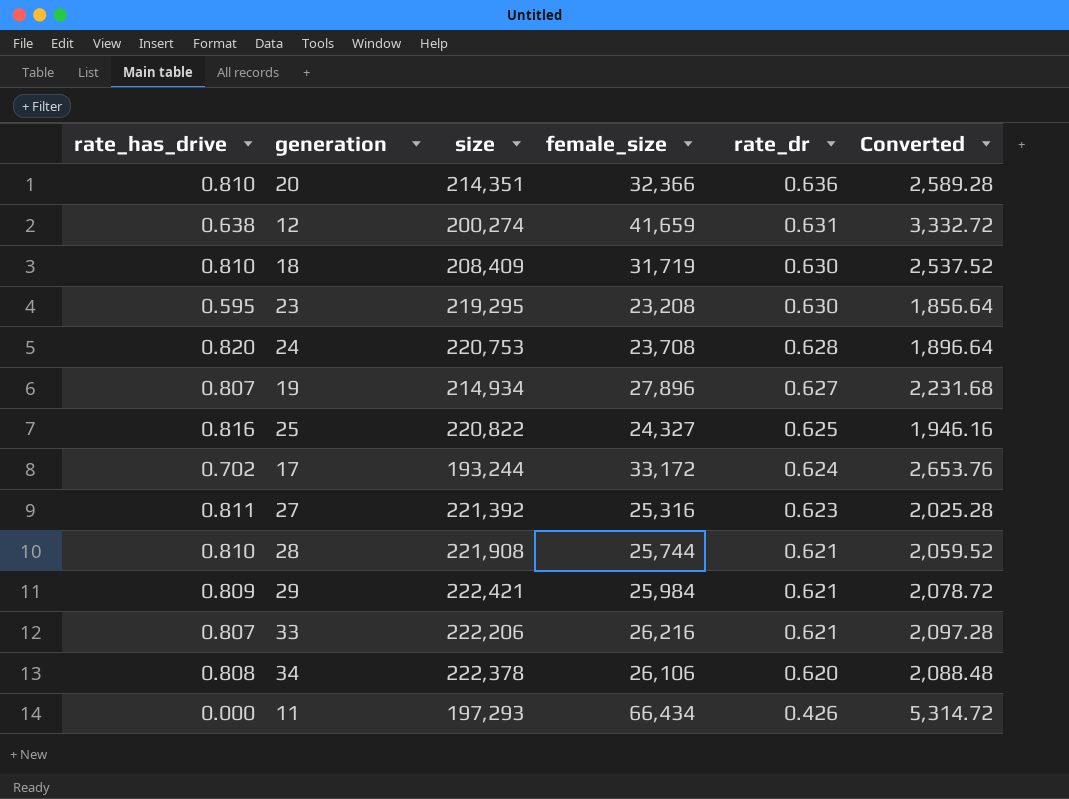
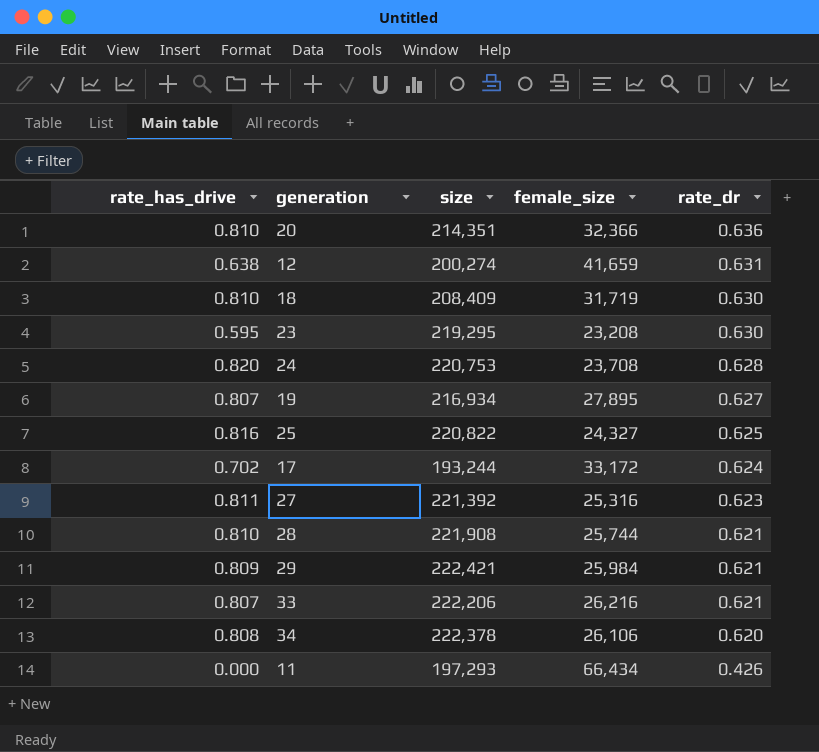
column Converted | formula: [female_size] * 0.08 -> none
19 | size: 214,934 -> 216,934
19 | female_size: 27,896 -> 27,895

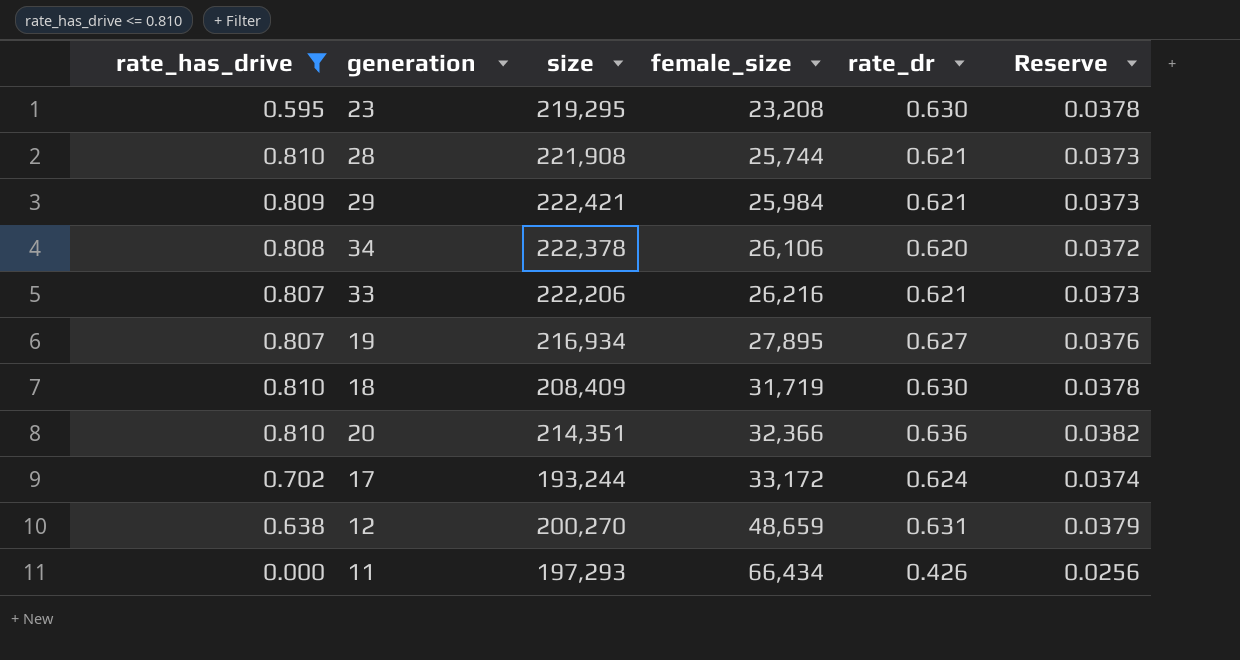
filter: none -> rate_has_drive <= 0.810
row order: rate_dr descending -> female_size ascending
column Reserve | formula: none -> [rate_dr] * 0.06
12 | size: 200,274 -> 200,270
12 | female_size: 41,659 -> 48,659

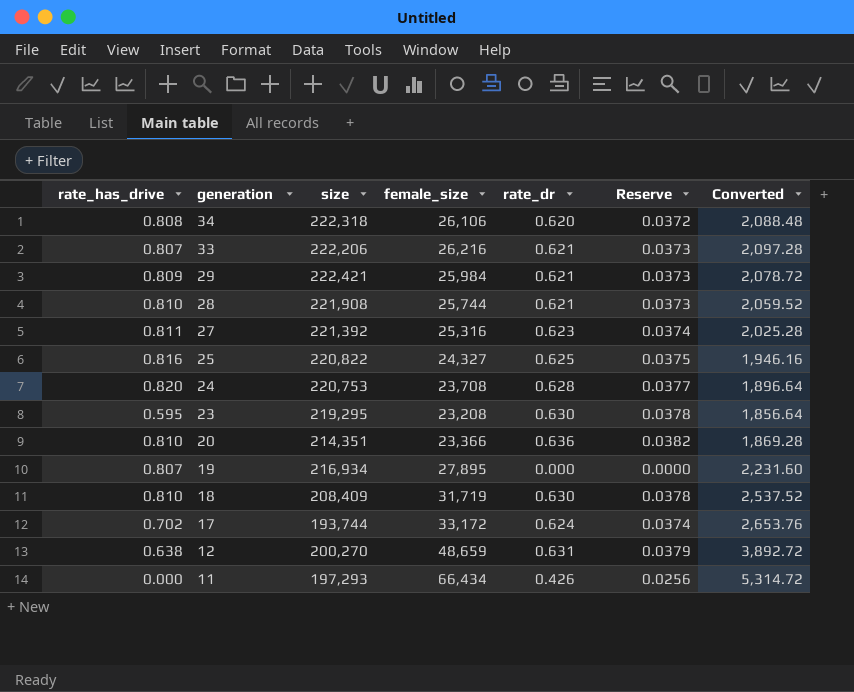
filter: rate_has_drive <= 0.810 -> none
row order: female_size ascending -> generation descending
column Converted | formula: none -> [female_size] * 0.08
34 | size: 222,378 -> 222,318
20 | female_size: 32,366 -> 23,366
19 | rate_dr: 0.627 -> 0.000
19 | Reserve: 0.0376 -> 0.0000
17 | size: 193,244 -> 193,744

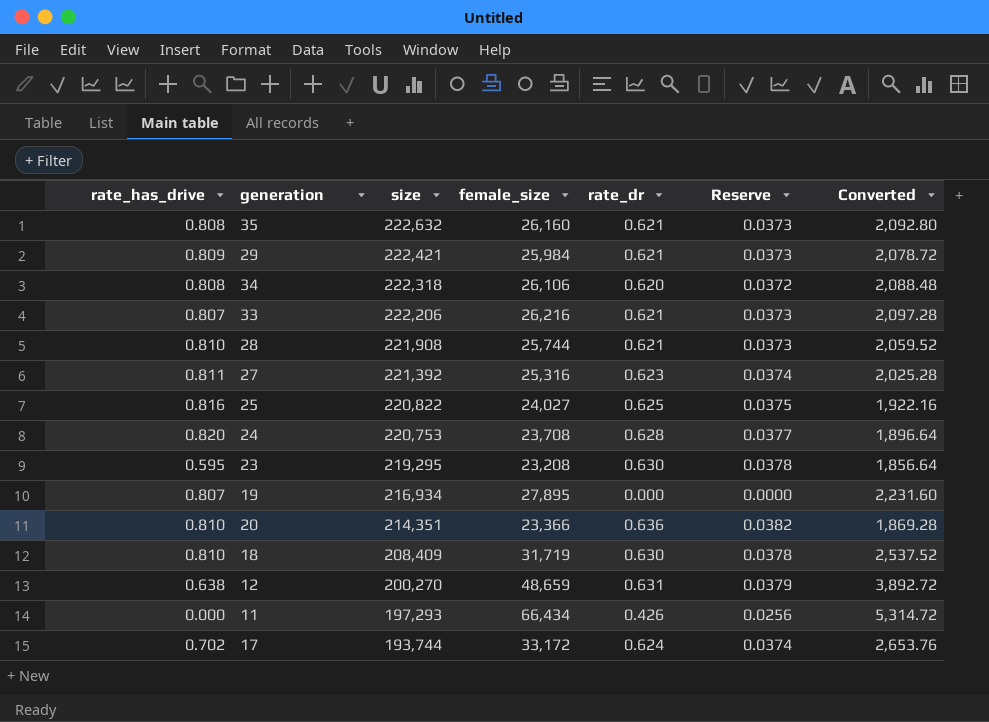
row order: generation descending -> size descending
row 35: none -> 0.808 | 222,632 | 26,160 | 0.621 | 0.0373 | 2,092.80
25 | female_size: 24,327 -> 24,027
25 | Converted: 1,946.16 -> 1,922.16

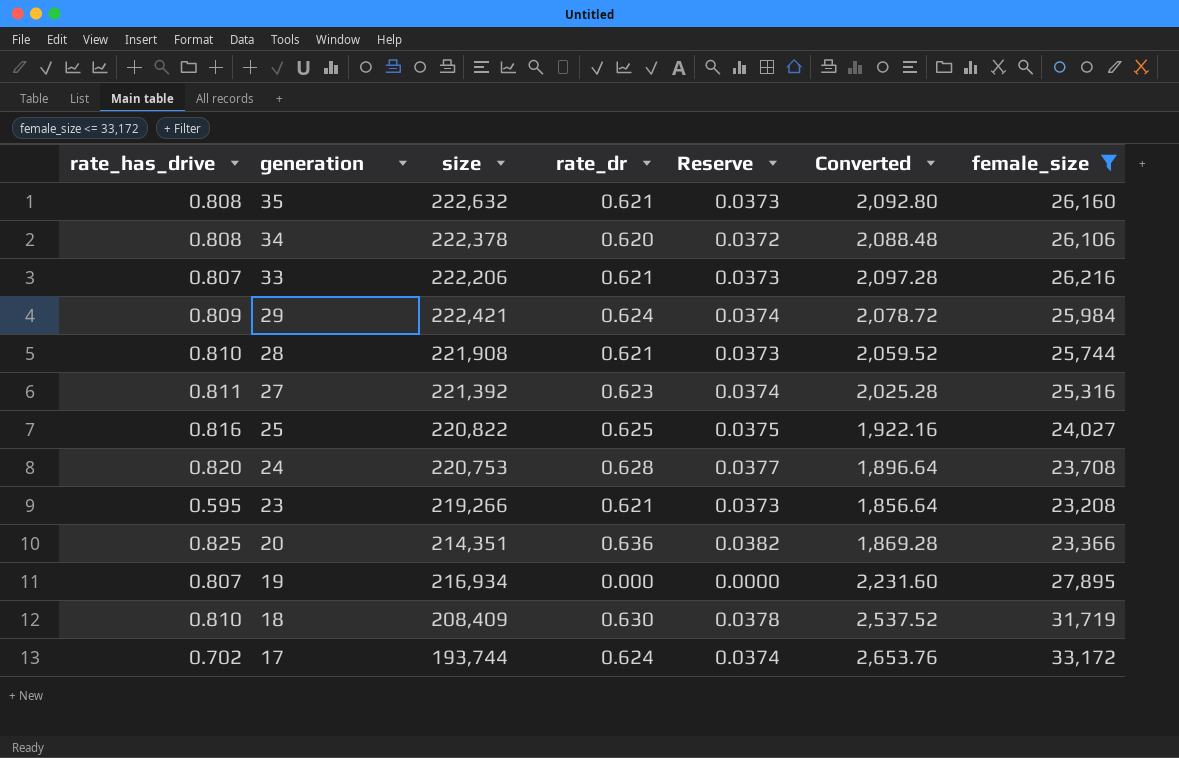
filter: none -> female_size <= 33,172
row order: size descending -> generation descending
column female_size | position: 4 -> 7
34 | size: 222,318 -> 222,378
29 | rate_dr: 0.621 -> 0.624
29 | Reserve: 0.0373 -> 0.0374
23 | size: 219,295 -> 219,266
23 | rate_dr: 0.630 -> 0.621
23 | Reserve: 0.0378 -> 0.0373
20 | rate_has_drive: 0.810 -> 0.825

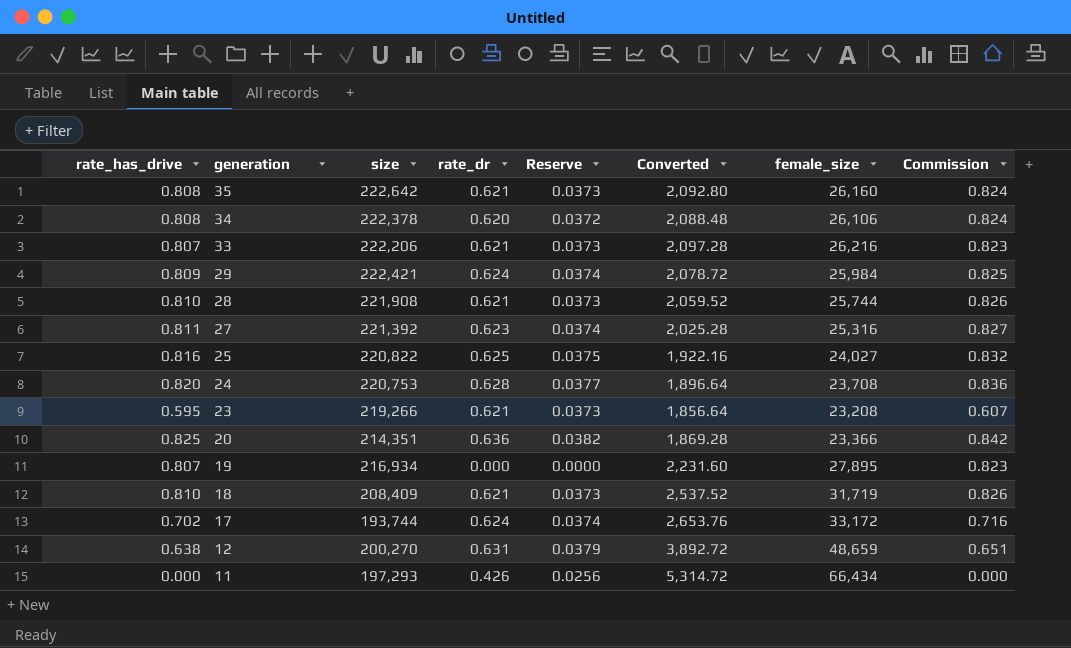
filter: female_size <= 33,172 -> none
column Commission | formula: none -> [rate_has_drive] * 1.02
35 | size: 222,632 -> 222,642
18 | rate_dr: 0.630 -> 0.621
18 | Reserve: 0.0378 -> 0.0373

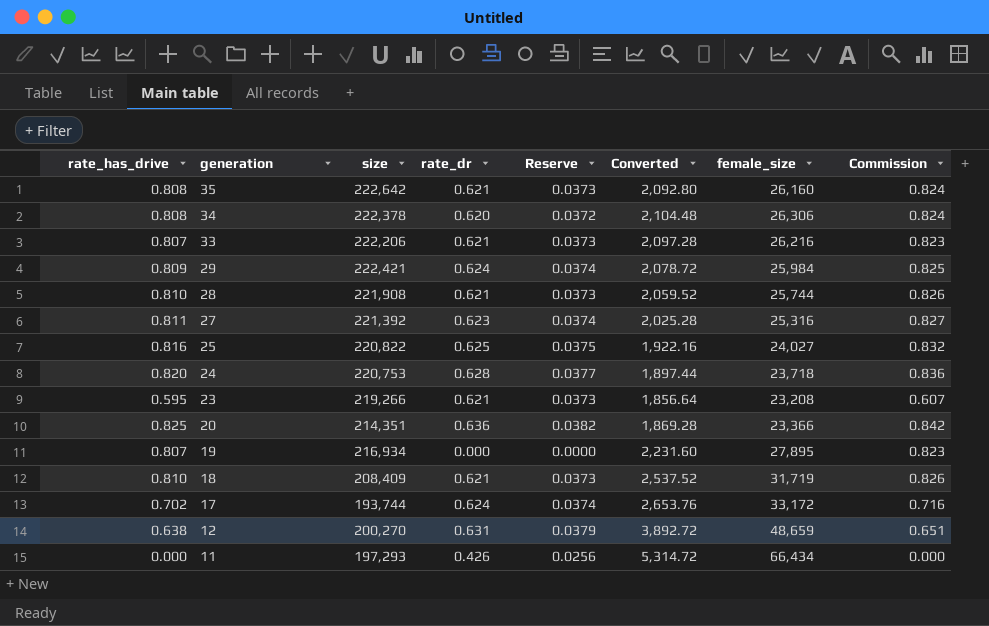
34 | Converted: 2,088.48 -> 2,104.48
34 | female_size: 26,106 -> 26,306
24 | Converted: 1,896.64 -> 1,897.44
24 | female_size: 23,708 -> 23,718

